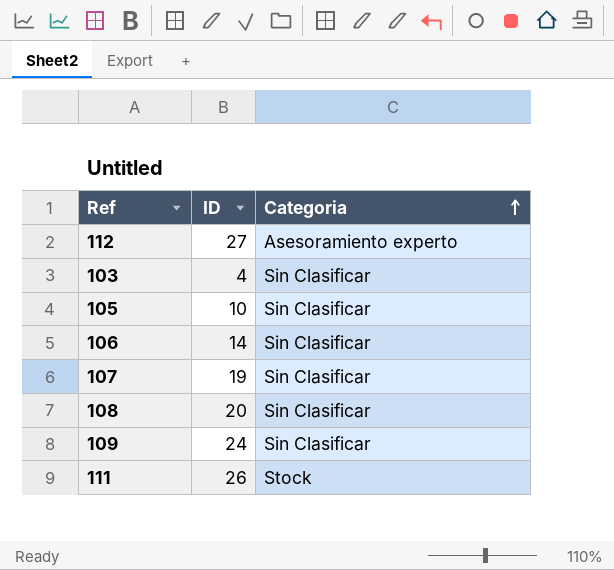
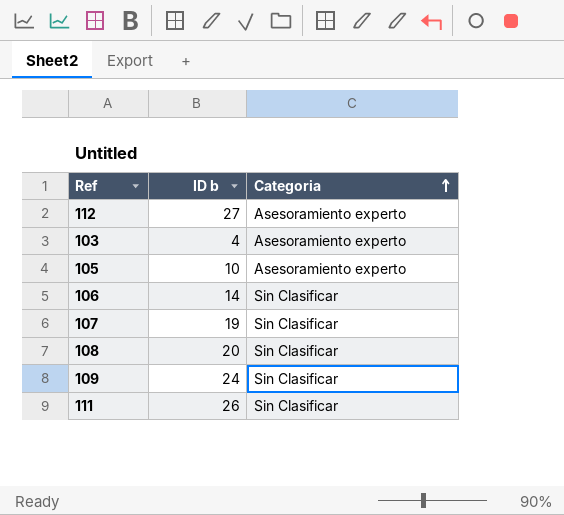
column name: ID -> ID b
103 | Categoria: Sin Clasificar -> Asesoramiento experto
105 | Categoria: Sin Clasificar -> Asesoramiento experto
111 | Categoria: Stock -> Sin Clasificar

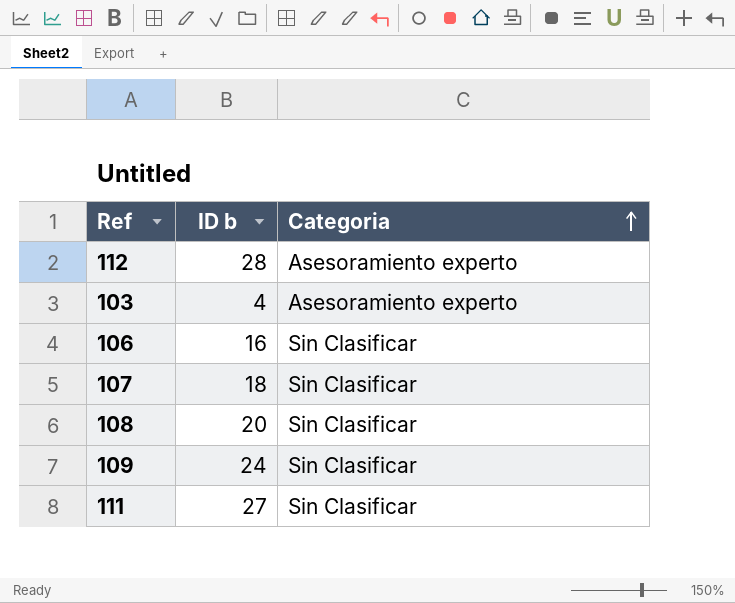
row 105: 10 | Asesoramiento experto -> none
112 | ID b: 27 -> 28
106 | ID b: 14 -> 16
107 | ID b: 19 -> 18
111 | ID b: 26 -> 27

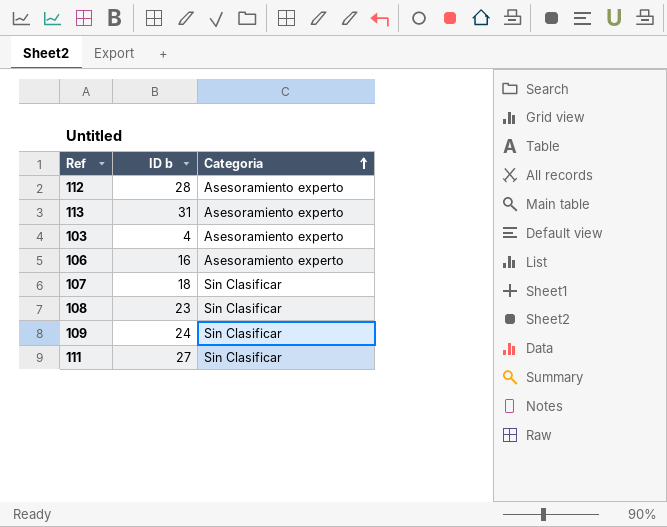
row 113: none -> 31 | Asesoramiento experto
106 | Categoria: Sin Clasificar -> Asesoramiento experto
108 | ID b: 20 -> 23

